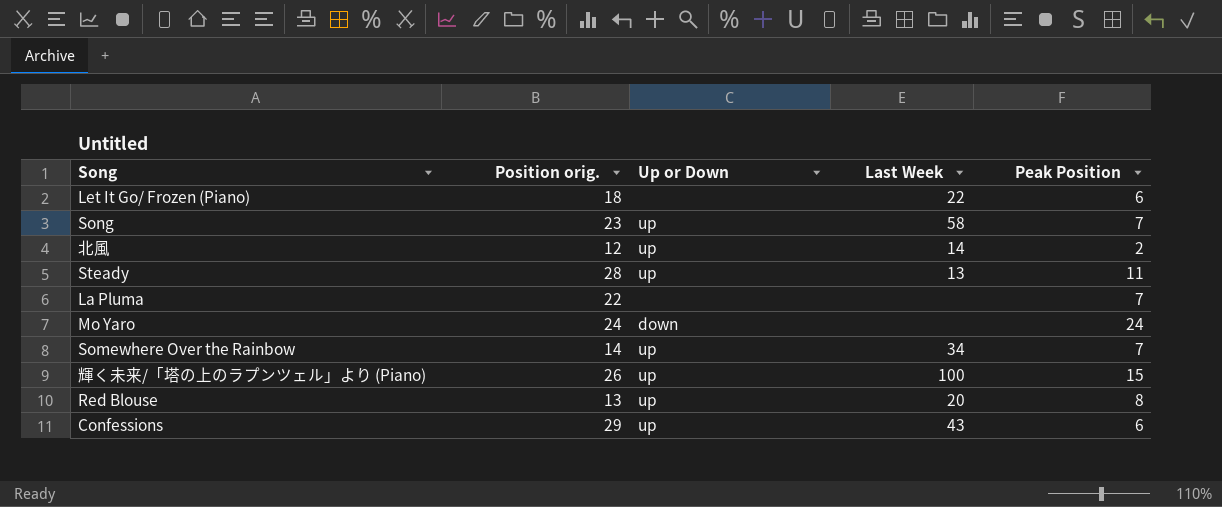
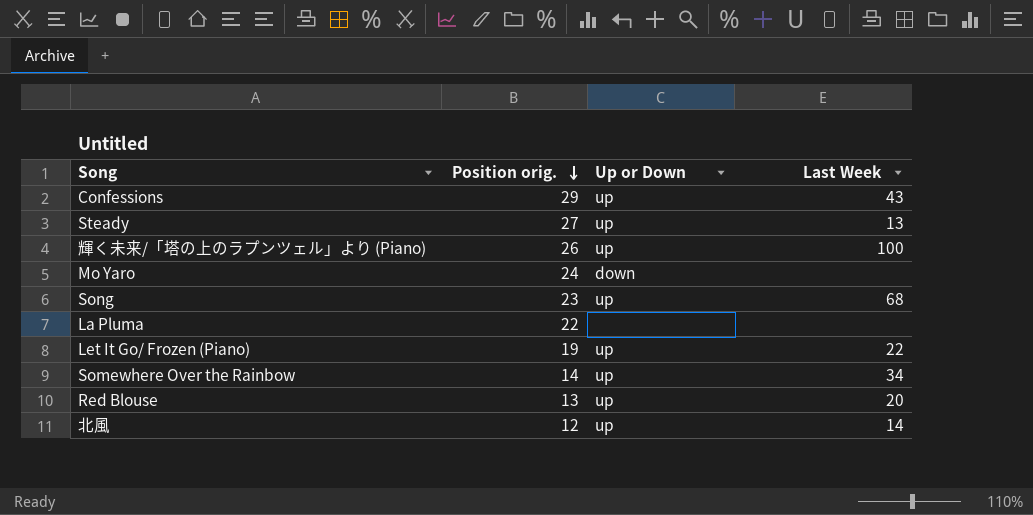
row order: none -> Position orig. descending
column Peak Position | position: 5 -> none
Steady | Position orig.: 28 -> 27
Song | Last Week: 58 -> 68
Let It Go/ Frozen (Piano) | Position orig.: 18 -> 19
Let It Go/ Frozen (Piano) | Up or Down: none -> up

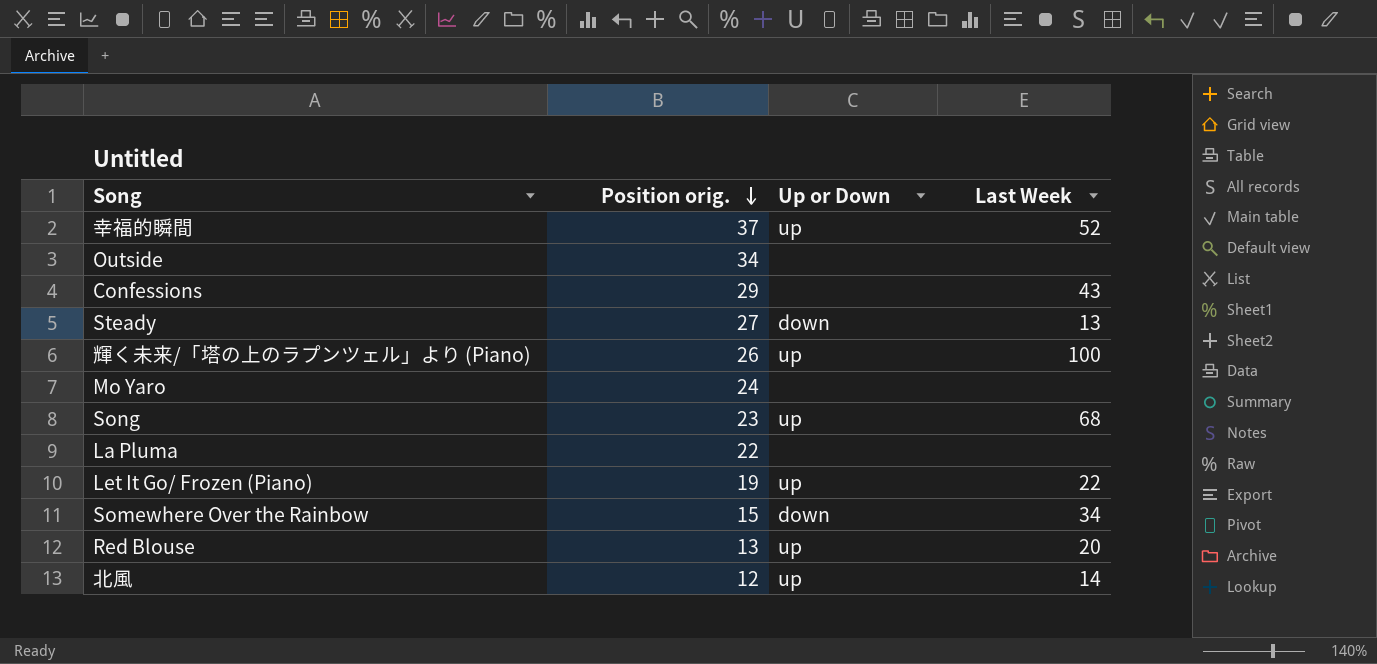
row 幸福的瞬間: none -> 37 | up | 52
row Outside: none -> 34 | none | none
Confessions | Up or Down: up -> none
Steady | Up or Down: up -> down
Mo Yaro | Up or Down: down -> none
Somewhere Over the Rainbow | Position orig.: 14 -> 15
Somewhere Over the Rainbow | Up or Down: up -> down

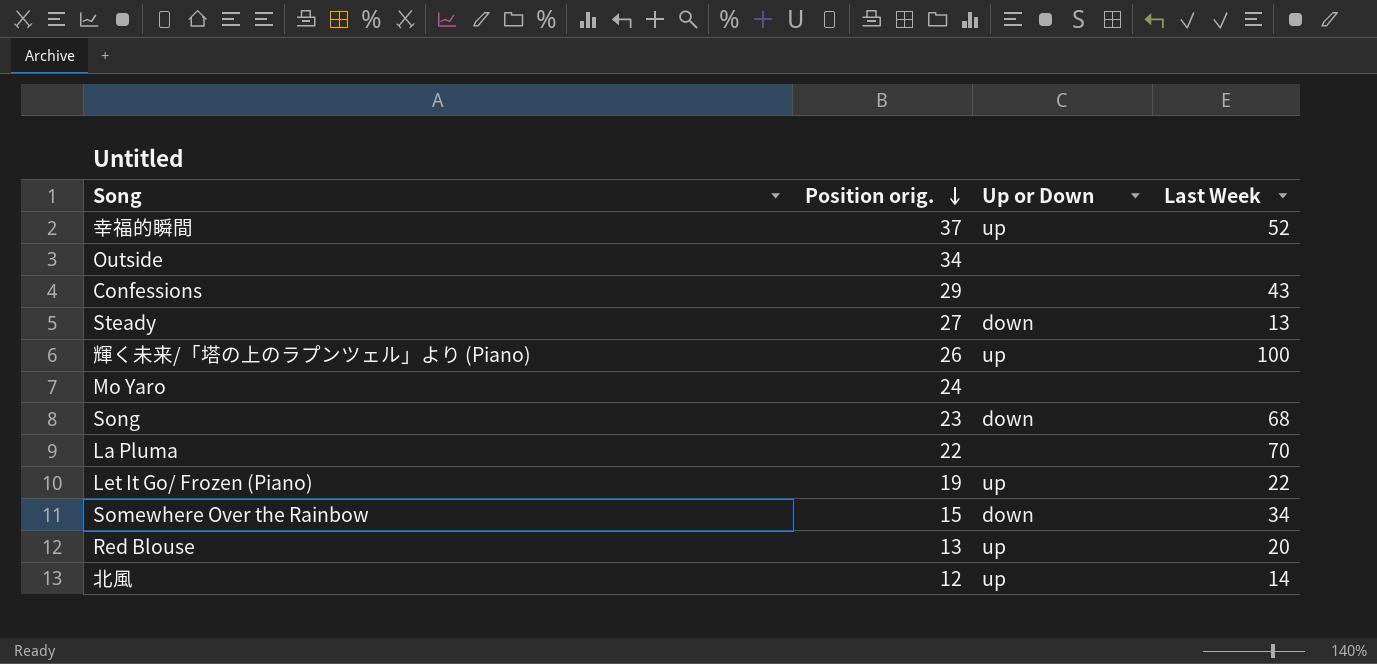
Song | Up or Down: up -> down
La Pluma | Last Week: none -> 70

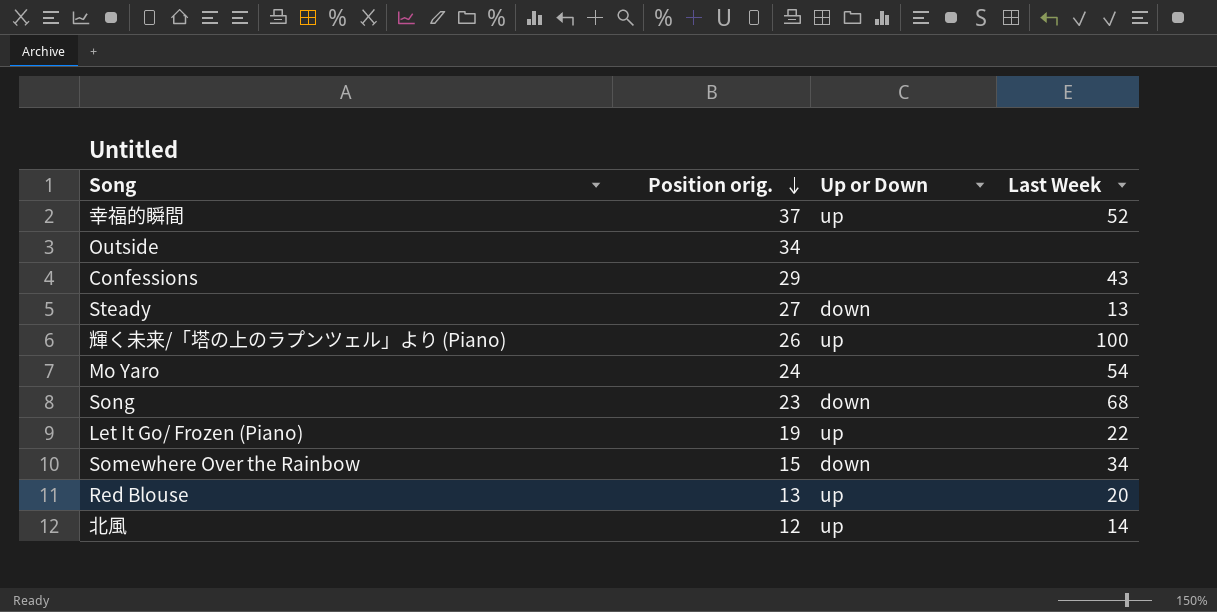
row La Pluma: 22 | none | 70 -> none
Mo Yaro | Last Week: none -> 54

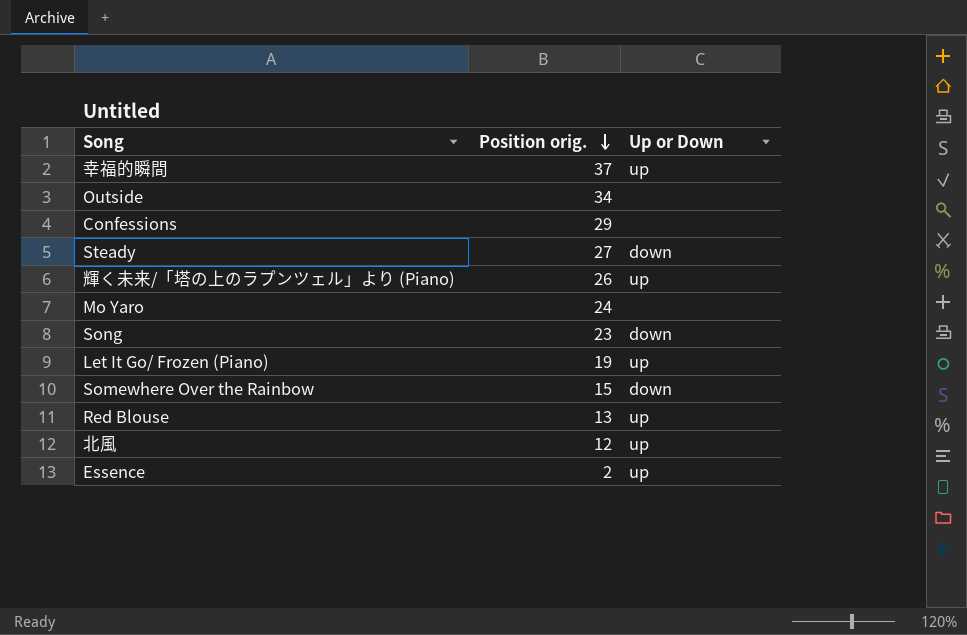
column Last Week | position: 4 -> none
row Essence: none -> 2 | up

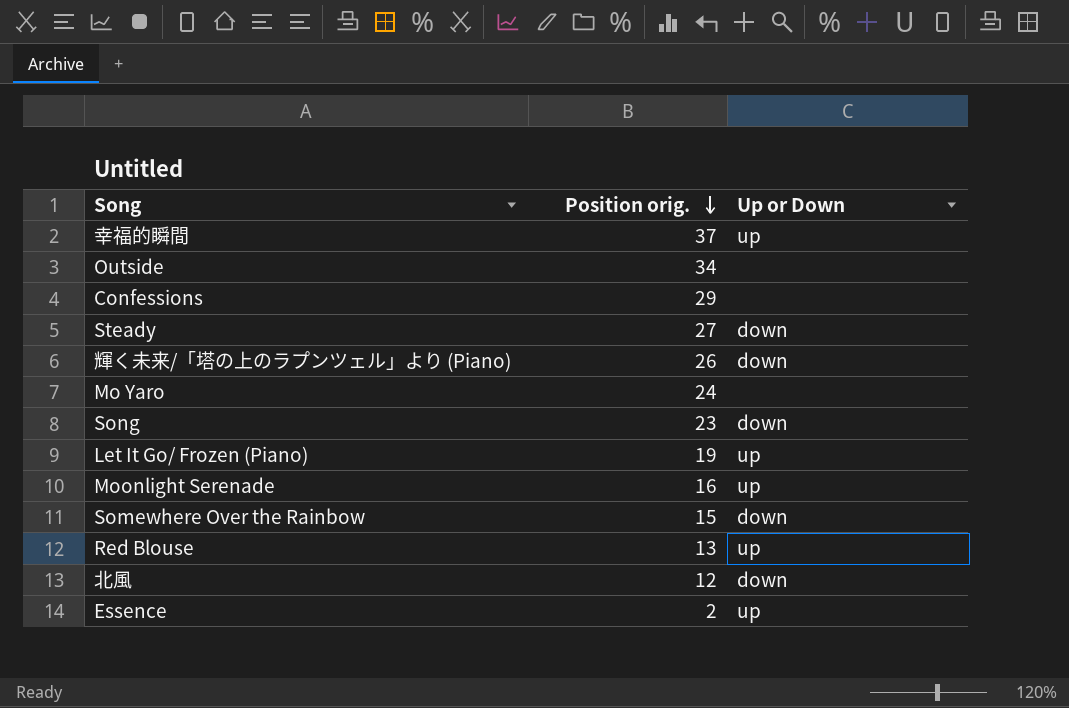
輝く未来/「塔の上のラプンツェル」より (Piano) | Up or Down: up -> down
row Moonlight Serenade: none -> 16 | up
北風 | Up or Down: up -> down

